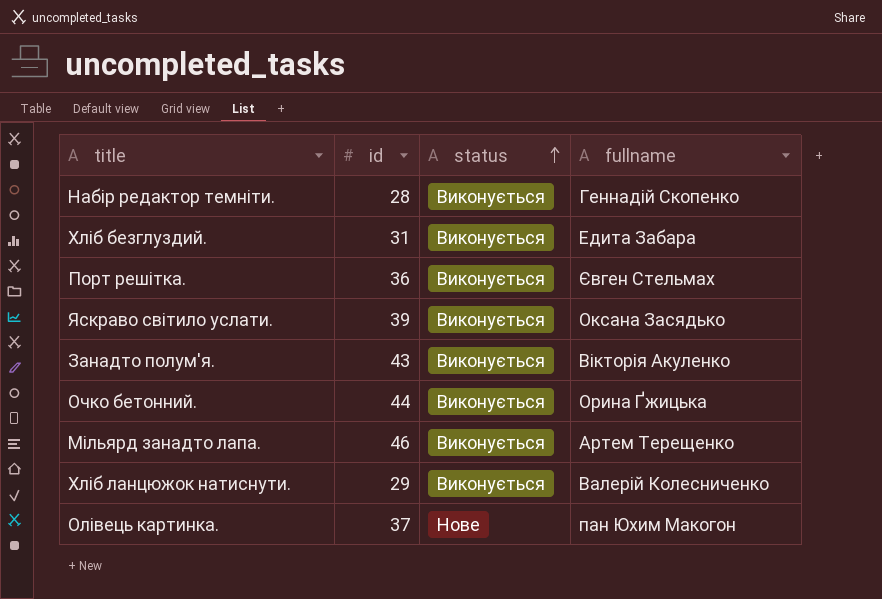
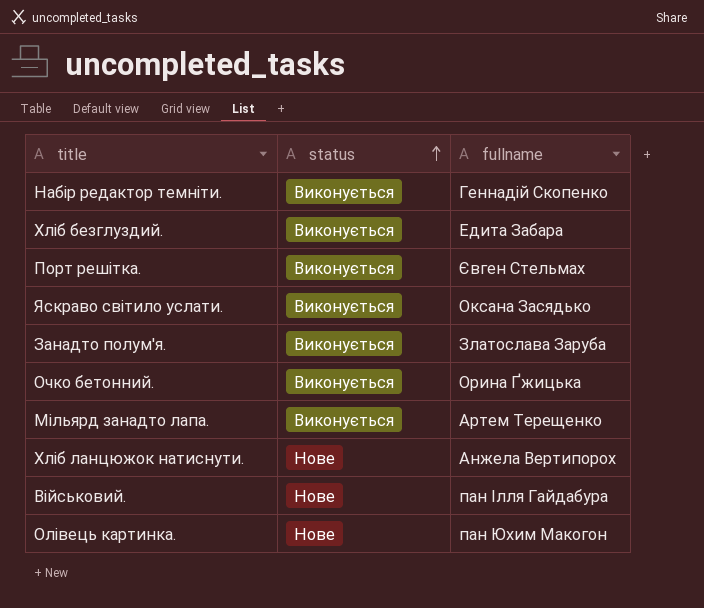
column id | position: 2 -> none
Занадто полум'я. | fullname: Вікторія Акуленко -> Златослава Заруба
Хліб ланцюжок натиснути. | status: Виконується -> Нове
Хліб ланцюжок натиснути. | fullname: Валерій Колесниченко -> Анжела Вертипорох
row Військовий.: none -> Нове | пан Ілля Гайдабура

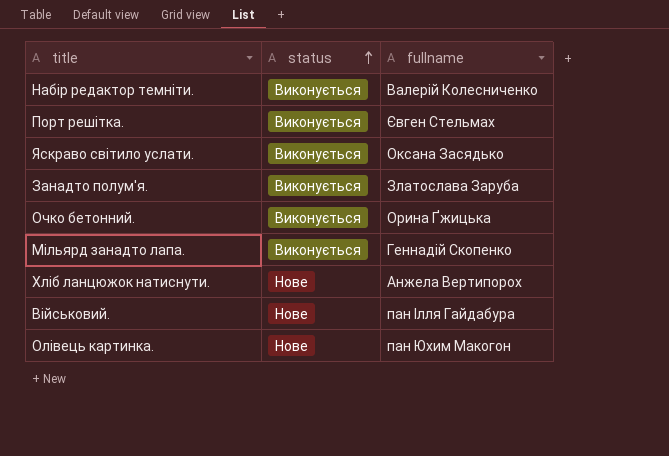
row Хліб безглуздий.: Виконується | Едита Забара -> none
Набір редактор темніти. | fullname: Геннадій Скопенко -> Валерій Колесниченко
Мільярд занадто лапа. | fullname: Артем Терещенко -> Геннадій Скопенко

